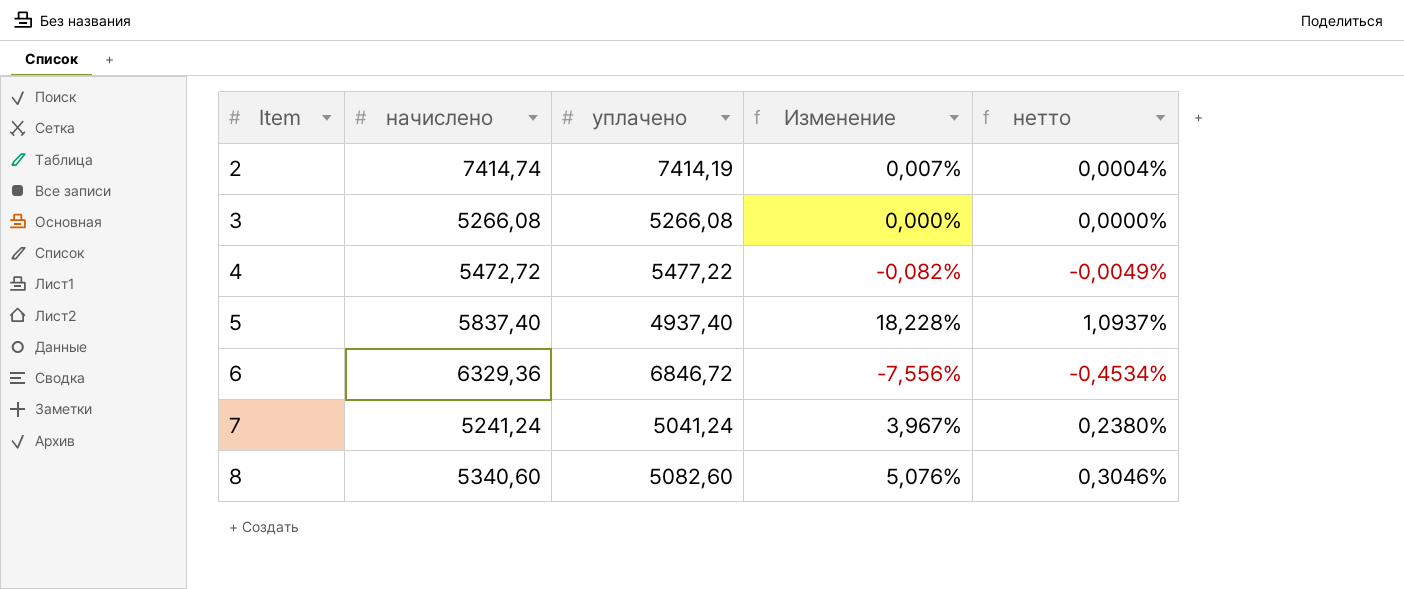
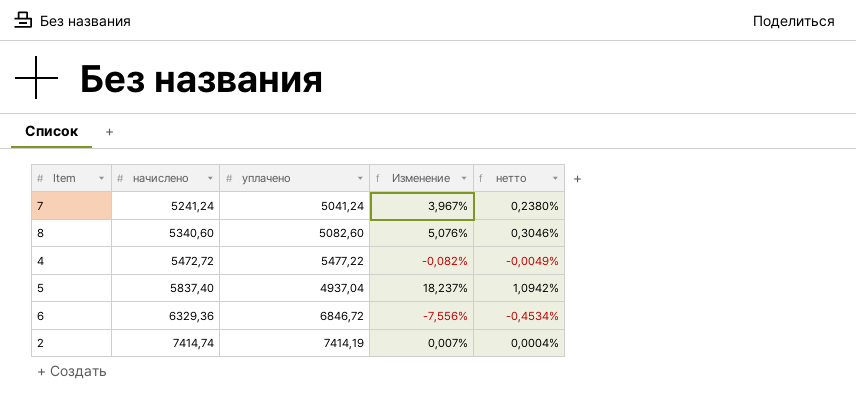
row order: Item ascending -> начислено ascending
row 3: 5266,08 | 5266,08 | 0,000% | 0,0000% -> none
5 | уплачено: 4937,40 -> 4937,04
5 | Изменение: 18,228% -> 18,237%
5 | нетто: 1,0937% -> 1,0942%

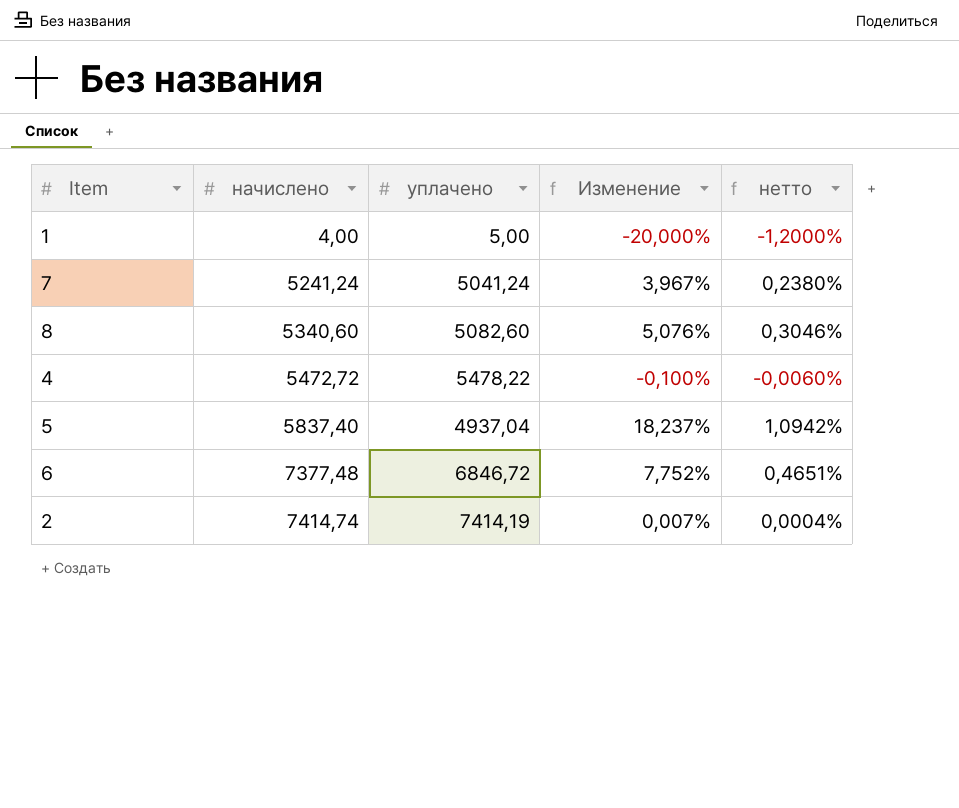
row 1: none -> 4,00 | 5,00 | -20,000% | -1,2000%
4 | уплачено: 5477,22 -> 5478,22
4 | Изменение: -0,082% -> -0,100%
4 | нетто: -0,0049% -> -0,0060%
6 | начислено: 6329,36 -> 7377,48
6 | Изменение: -7,556% -> 7,752%
6 | нетто: -0,4534% -> 0,4651%

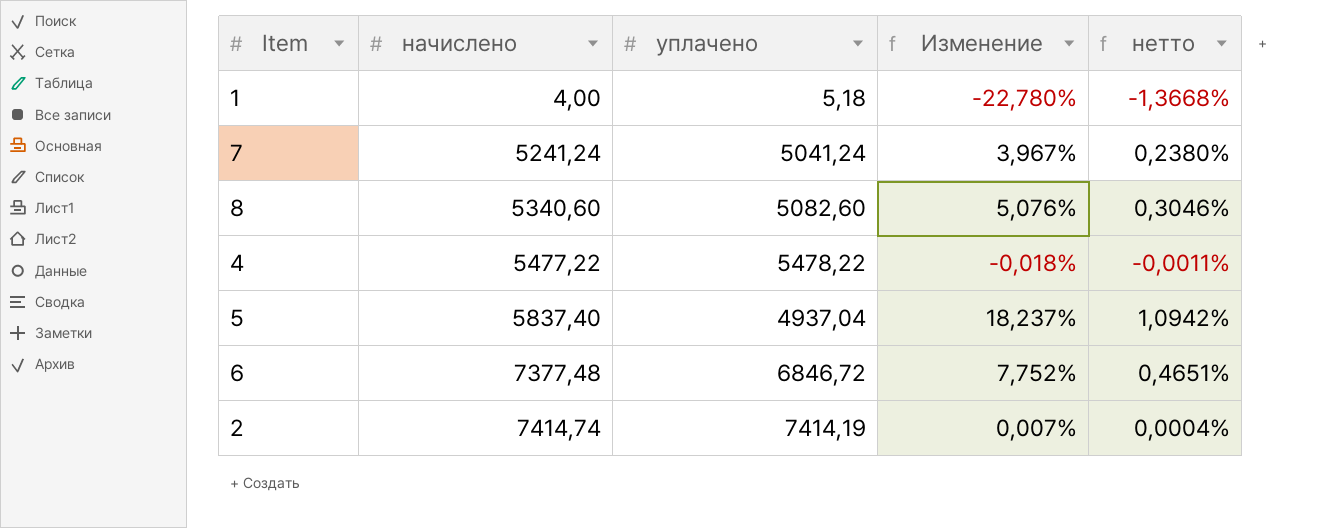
1 | уплачено: 5,00 -> 5,18
1 | Изменение: -20,000% -> -22,780%
1 | нетто: -1,2000% -> -1,3668%
4 | начислено: 5472,72 -> 5477,22
4 | Изменение: -0,100% -> -0,018%
4 | нетто: -0,0060% -> -0,0011%

